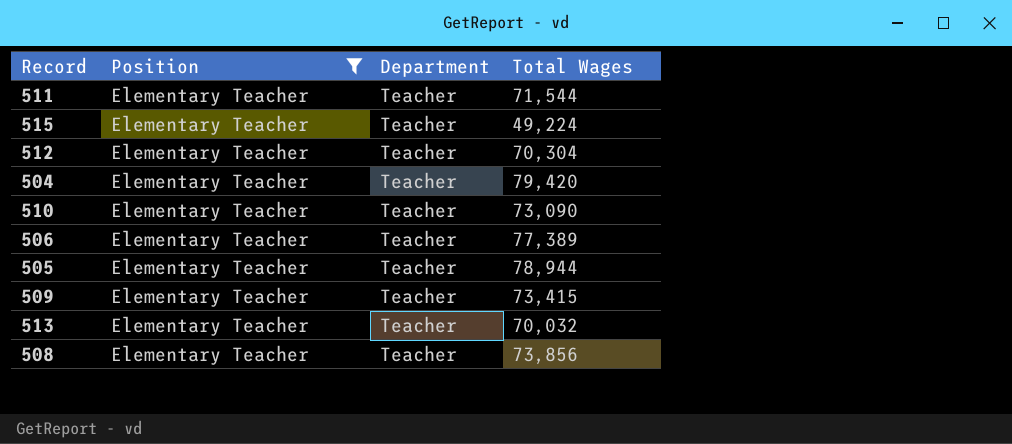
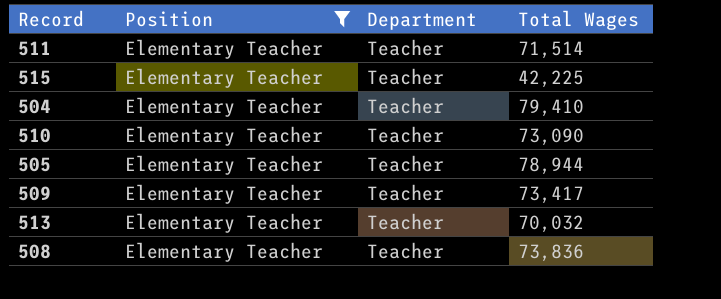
row 512: Elementary Teacher | Teacher | 70,304 -> none
row 506: Elementary Teacher | Teacher | 77,389 -> none
511 | Total Wages: 71,544 -> 71,514
515 | Total Wages: 49,224 -> 42,225
504 | Total Wages: 79,420 -> 79,410
509 | Total Wages: 73,415 -> 73,417
508 | Total Wages: 73,856 -> 73,836

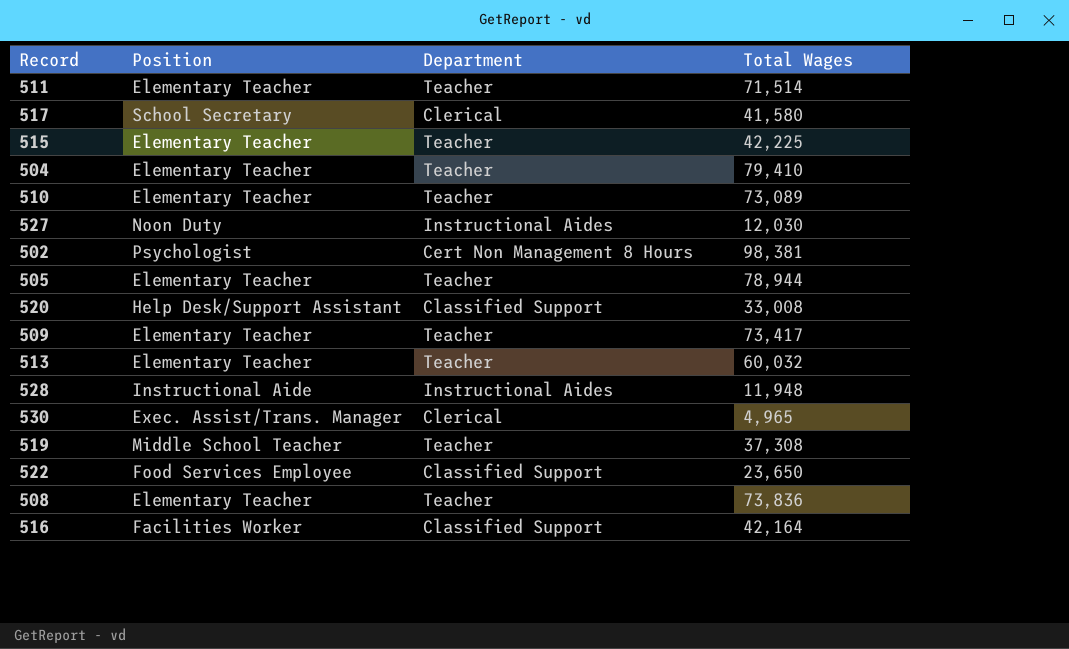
filter: Position = Elementary Teacher -> none
510 | Total Wages: 73,090 -> 73,089
513 | Total Wages: 70,032 -> 60,032

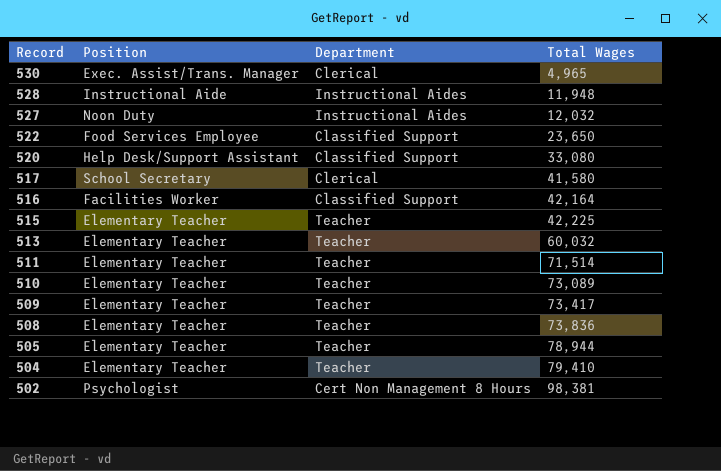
row order: none -> Record descending
row 519: Middle School Teacher | Teacher | 37,308 -> none
527 | Total Wages: 12,030 -> 12,032
520 | Total Wages: 33,008 -> 33,080

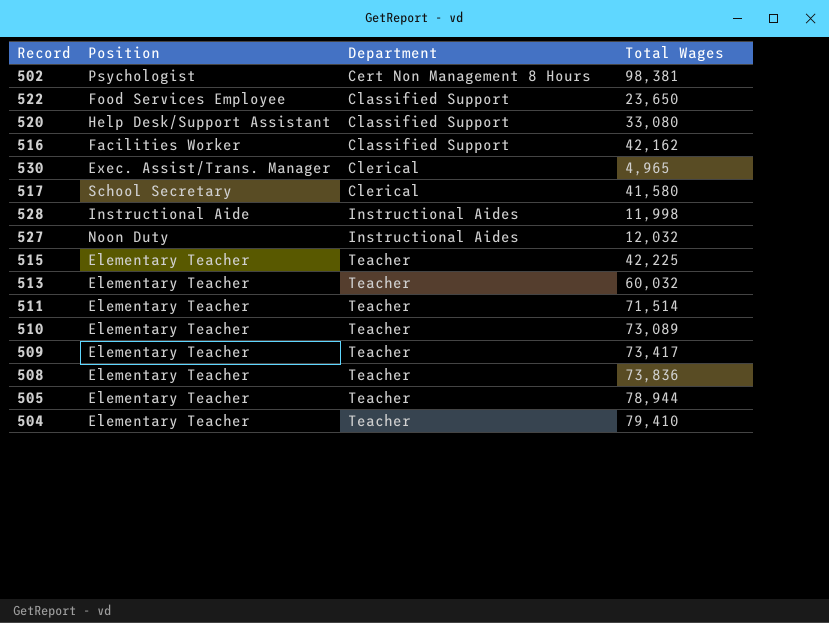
row order: Record descending -> Department ascending
516 | Total Wages: 42,164 -> 42,162
528 | Total Wages: 11,948 -> 11,998

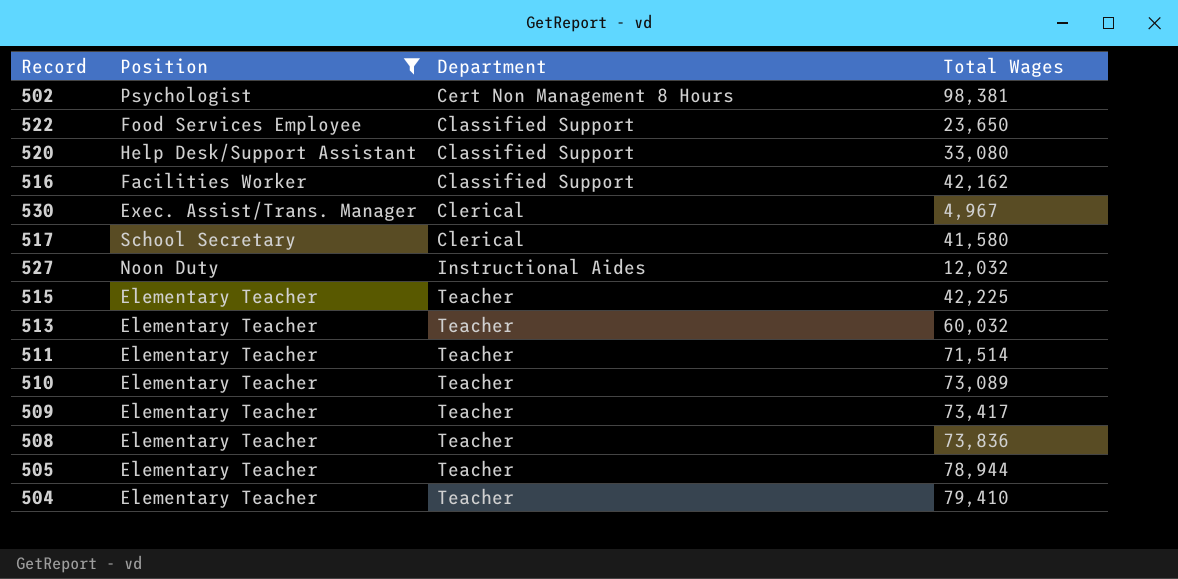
filter: none -> Position != Instructional Aide
530 | Total Wages: 4,965 -> 4,967

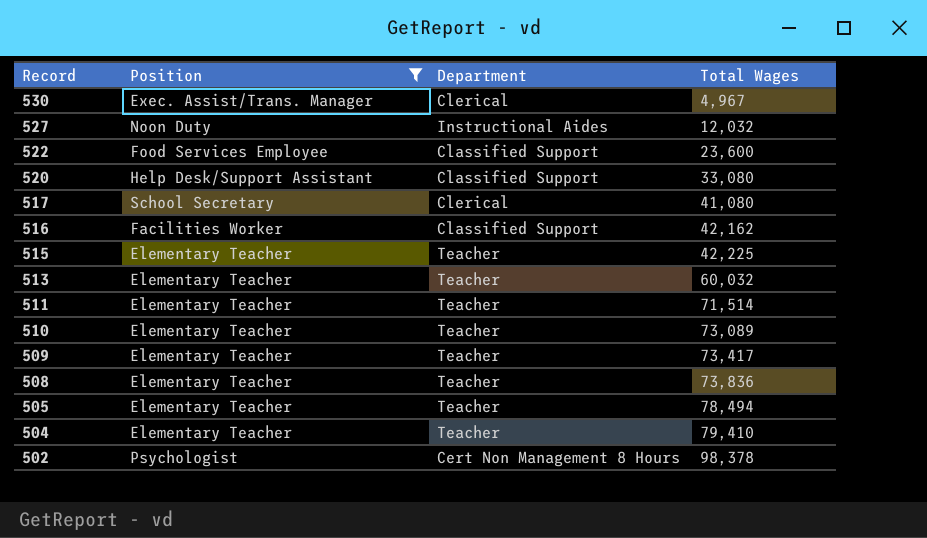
row order: Department ascending -> Record descending
522 | Total Wages: 23,650 -> 23,600
517 | Total Wages: 41,580 -> 41,080
505 | Total Wages: 78,944 -> 78,494
502 | Total Wages: 98,381 -> 98,378

